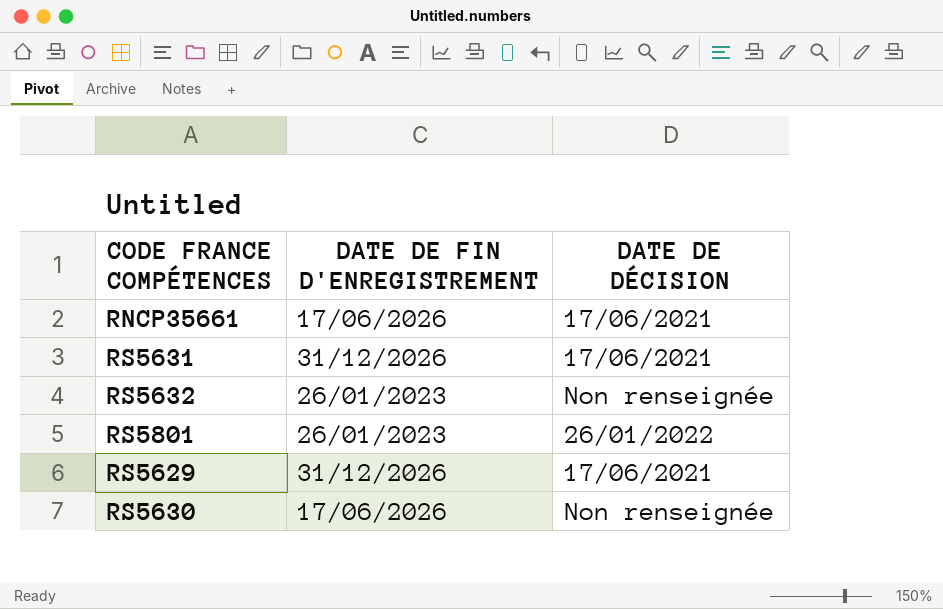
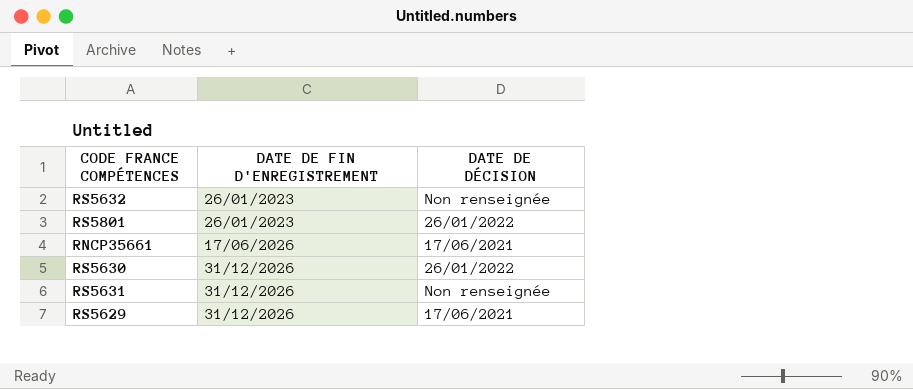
row order: none -> DATE DE FIN D'ENREGISTREMENT ascending
RS5630 | DATE DE FIN D'ENREGISTREMENT: 17/06/2026 -> 31/12/2026
RS5630 | DATE DE DÉCISION: Non renseignée -> 26/01/2022
RS5631 | DATE DE DÉCISION: 17/06/2021 -> Non renseignée

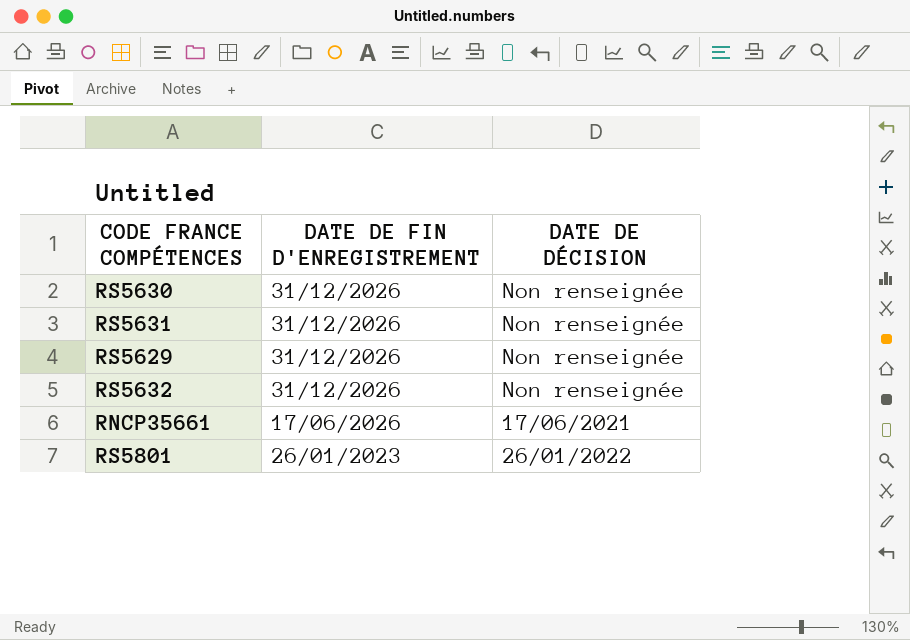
row order: DATE DE FIN D'ENREGISTREMENT ascending -> DATE DE FIN D'ENREGISTREMENT descending
RS5630 | DATE DE DÉCISION: 26/01/2022 -> Non renseignée
RS5629 | DATE DE DÉCISION: 17/06/2021 -> Non renseignée
RS5632 | DATE DE FIN D'ENREGISTREMENT: 26/01/2023 -> 31/12/2026

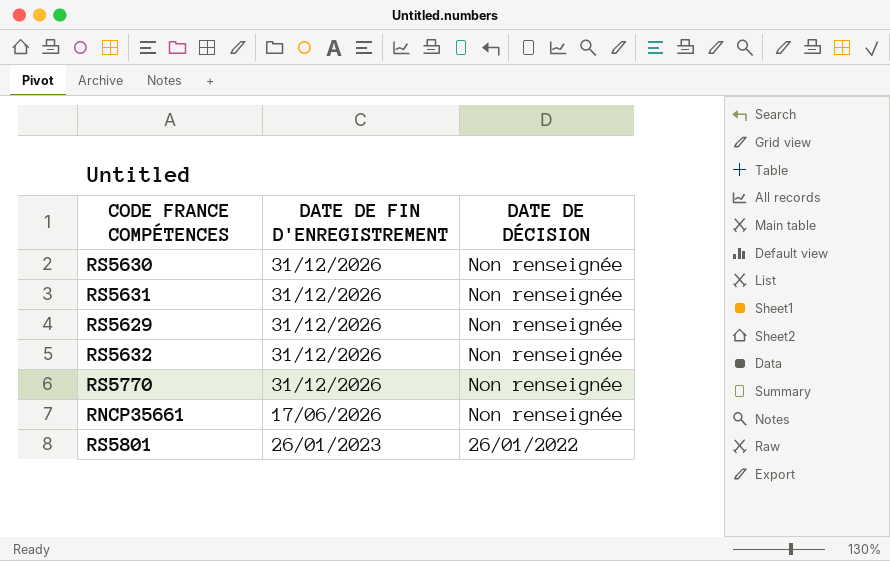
row RS5770: none -> 31/12/2026 | Non renseignée
RNCP35661 | DATE DE DÉCISION: 17/06/2021 -> Non renseignée

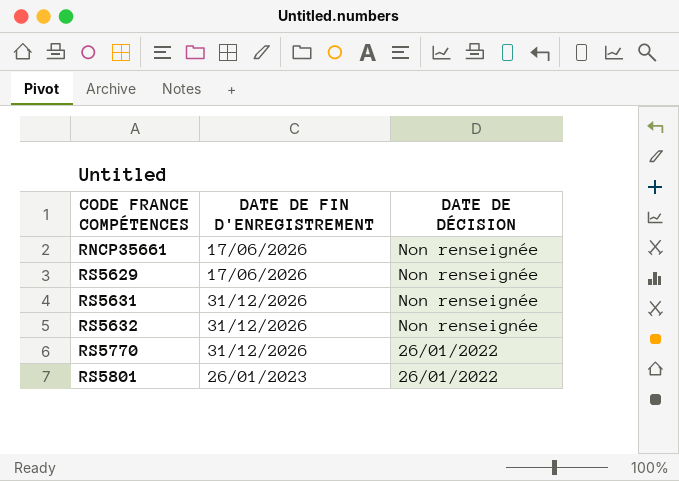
row order: DATE DE FIN D'ENREGISTREMENT descending -> CODE FRANCE COMPÉTENCES ascending
row RS5630: 31/12/2026 | Non renseignée -> none
RS5629 | DATE DE FIN D'ENREGISTREMENT: 31/12/2026 -> 17/06/2026
RS5770 | DATE DE DÉCISION: Non renseignée -> 26/01/2022

